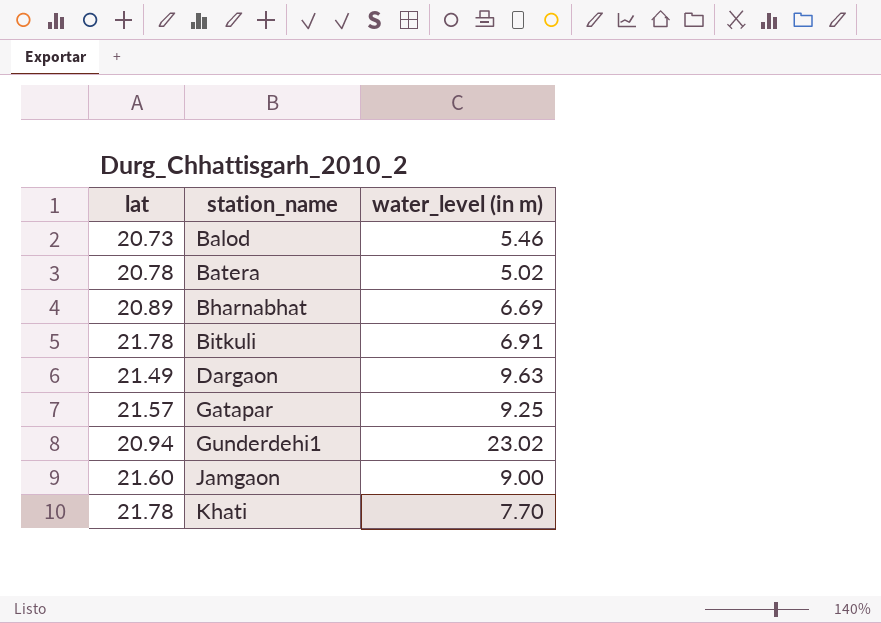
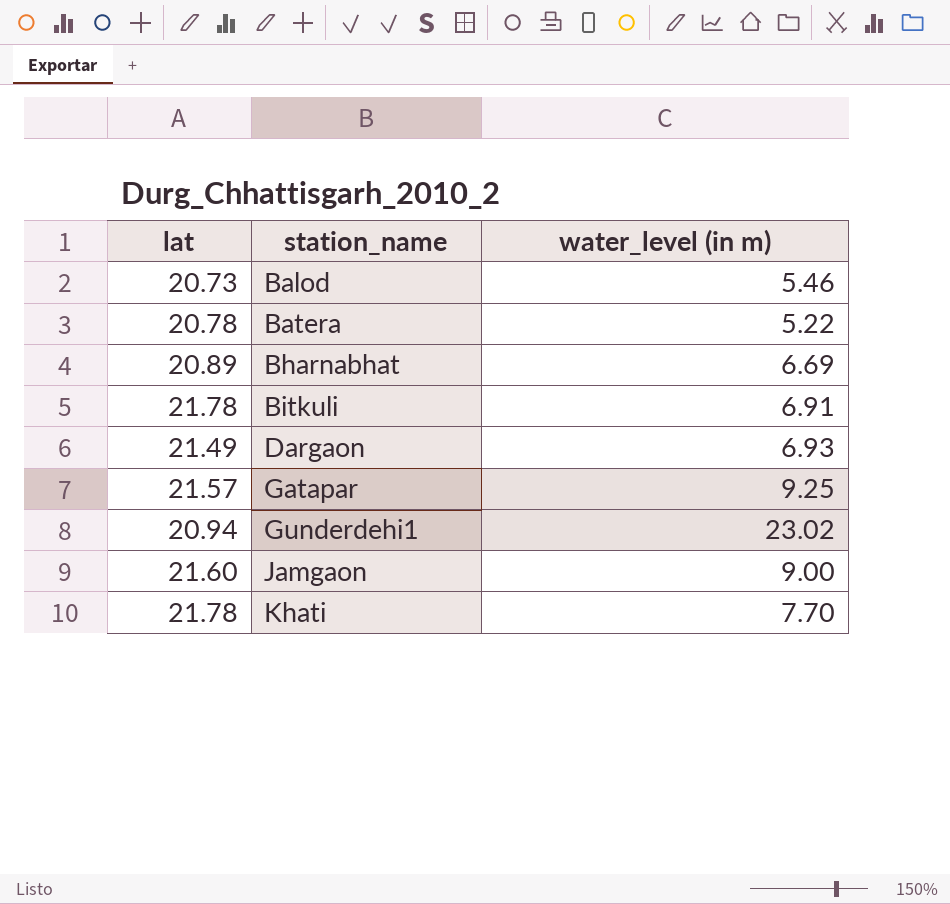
Batera | water_level (in m): 5.02 -> 5.22
Dargaon | water_level (in m): 9.63 -> 6.93

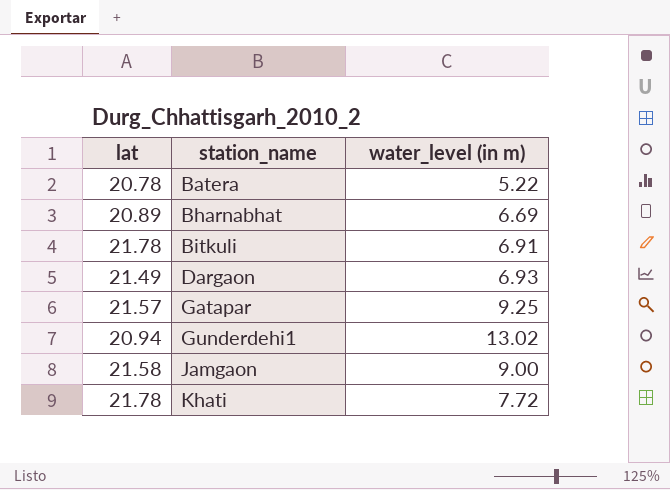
row Balod: 20.73 | 5.46 -> none
Gunderdehi1 | water_level (in m): 23.02 -> 13.02
Jamgaon | lat: 21.60 -> 21.58
Khati | water_level (in m): 7.70 -> 7.72

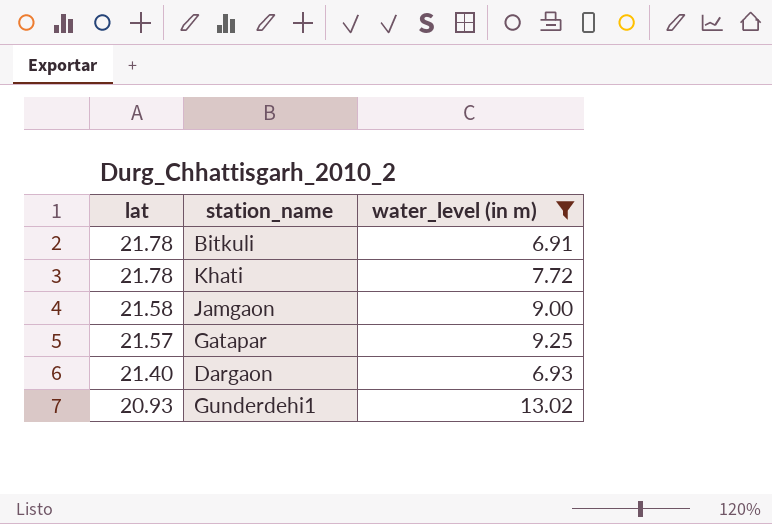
filter: none -> water_level (in m) >= 6.91
row order: station_name ascending -> lat descending
Dargaon | lat: 21.49 -> 21.40
Gunderdehi1 | lat: 20.94 -> 20.93

